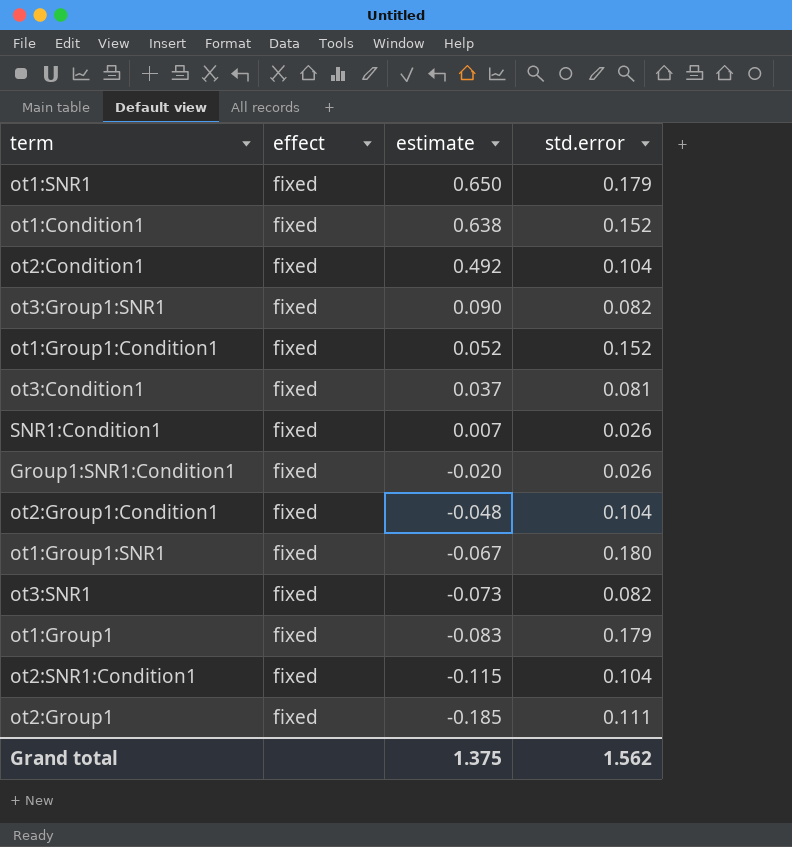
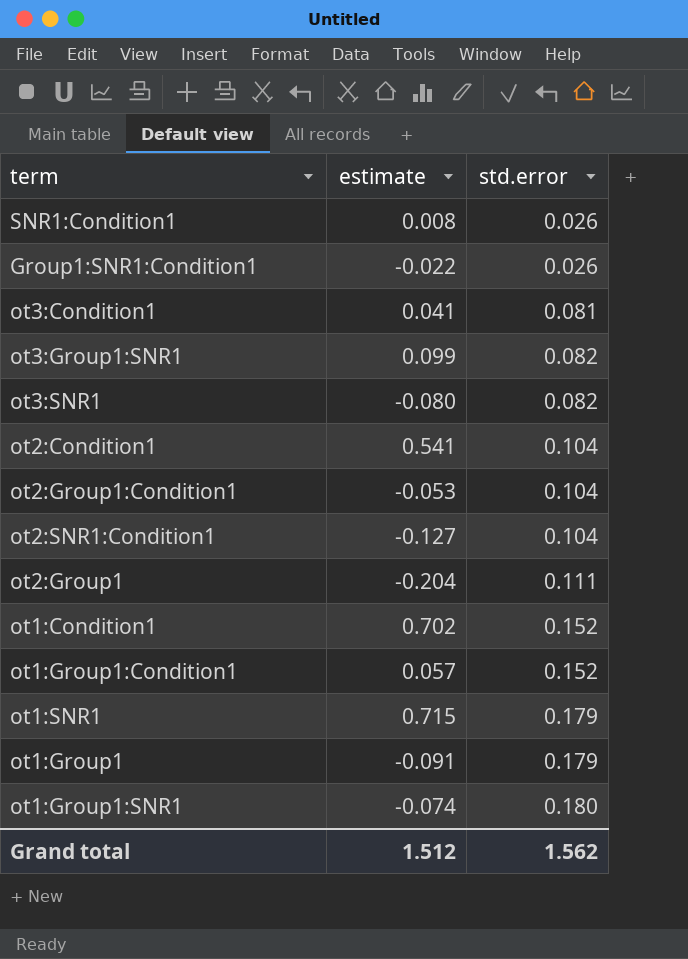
row order: estimate descending -> std.error ascending
column effect | position: 2 -> none
SNR1:Condition1 | estimate: 0.007 -> 0.008
Group1:SNR1:Condition1 | estimate: -0.020 -> -0.022
ot3:Condition1 | estimate: 0.037 -> 0.041
ot3:Group1:SNR1 | estimate: 0.090 -> 0.099
ot3:SNR1 | estimate: -0.073 -> -0.080
ot2:Condition1 | estimate: 0.492 -> 0.541
ot2:Group1:Condition1 | estimate: -0.048 -> -0.053
ot2:SNR1:Condition1 | estimate: -0.115 -> -0.127
ot2:Group1 | estimate: -0.185 -> -0.204
ot1:Condition1 | estimate: 0.638 -> 0.702
ot1:Group1:Condition1 | estimate: 0.052 -> 0.057
ot1:SNR1 | estimate: 0.650 -> 0.715
ot1:Group1 | estimate: -0.083 -> -0.091
ot1:Group1:SNR1 | estimate: -0.067 -> -0.074
Grand total | estimate: 1.375 -> 1.512

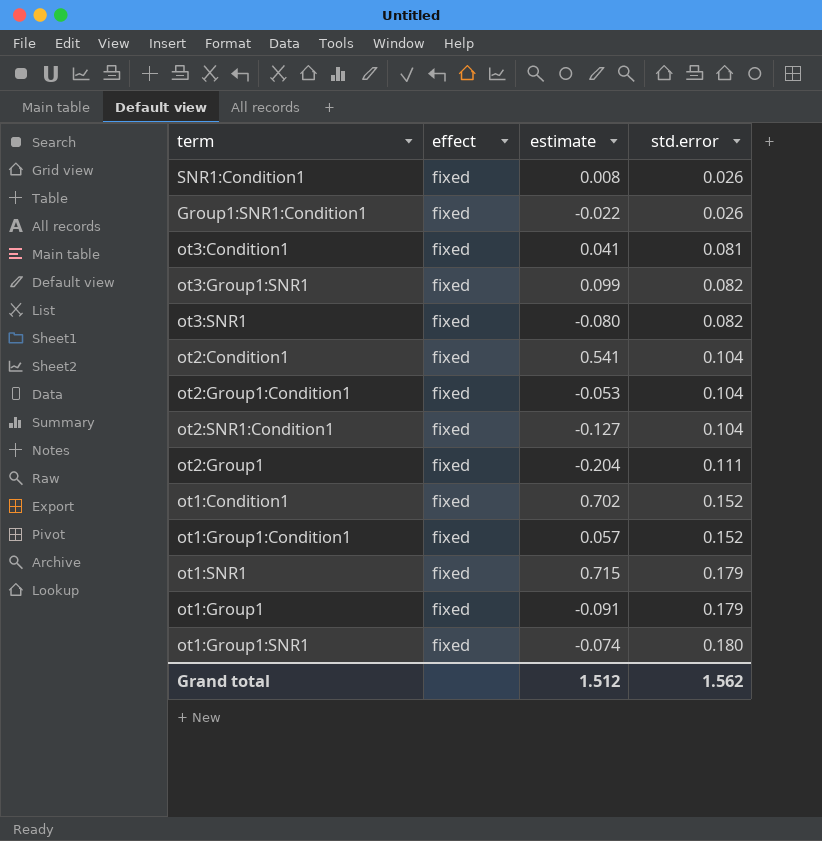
column effect | position: none -> 2

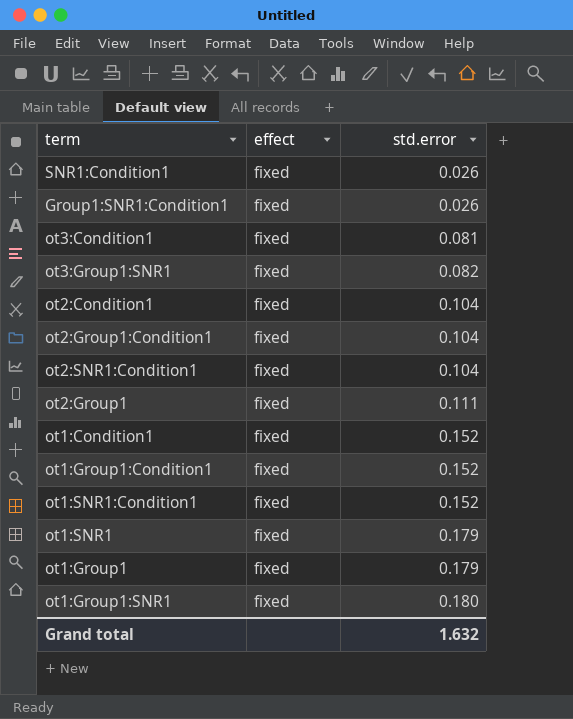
column estimate | position: 3 -> none
row ot3:SNR1: fixed | -0.080 | 0.082 -> none
row ot1:SNR1:Condition1: none -> fixed | 0.152
Grand total | std.error: 1.562 -> 1.632

